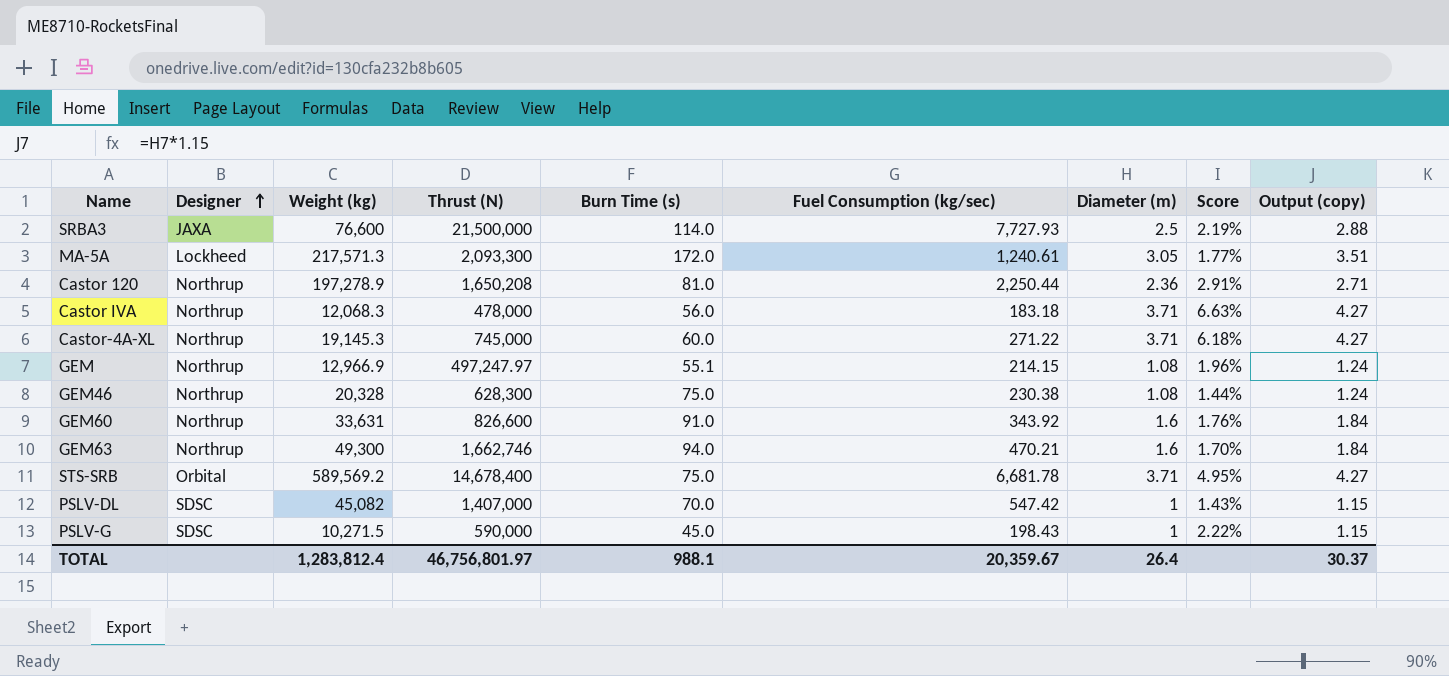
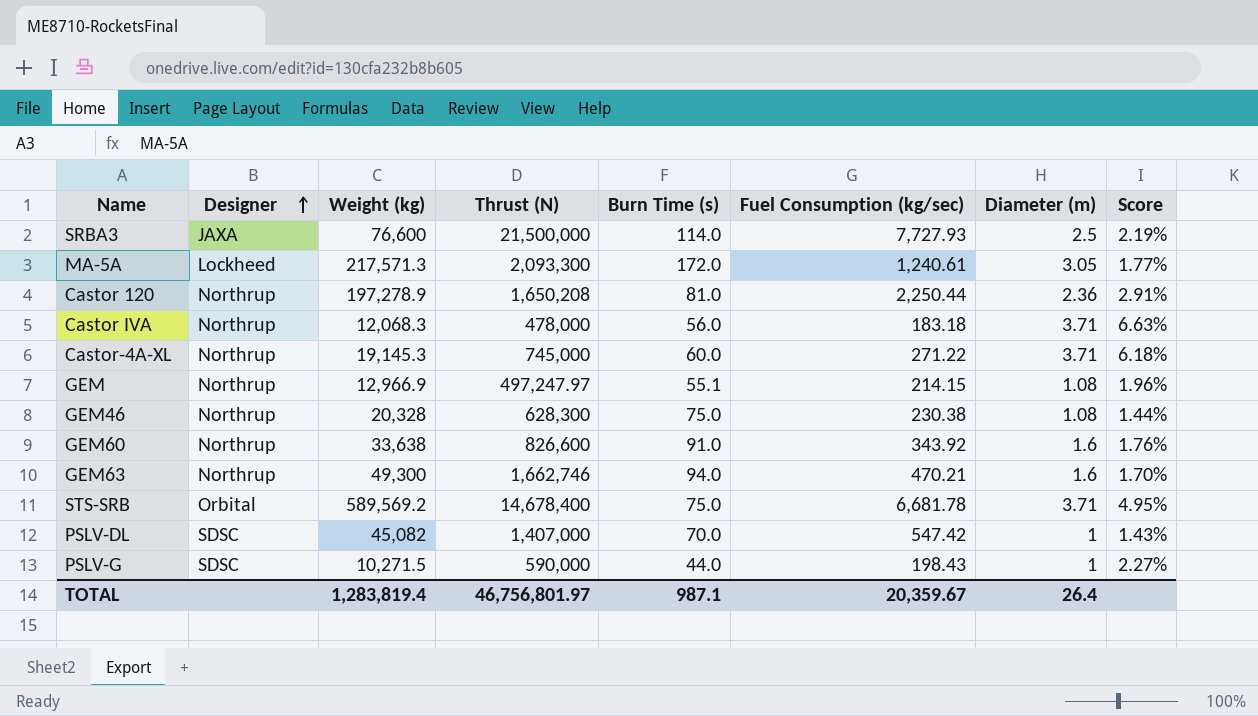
column Output (copy) | formula: [Diameter (m)] * 1.15 -> none
GEM60 | Weight (kg): 33,631 -> 33,638
PSLV-G | Burn Time (s): 45.0 -> 44.0
PSLV-G | Score: 2.22% -> 2.27%
TOTAL | Weight (kg): 1,283,812.4 -> 1,283,819.4
TOTAL | Burn Time (s): 988.1 -> 987.1

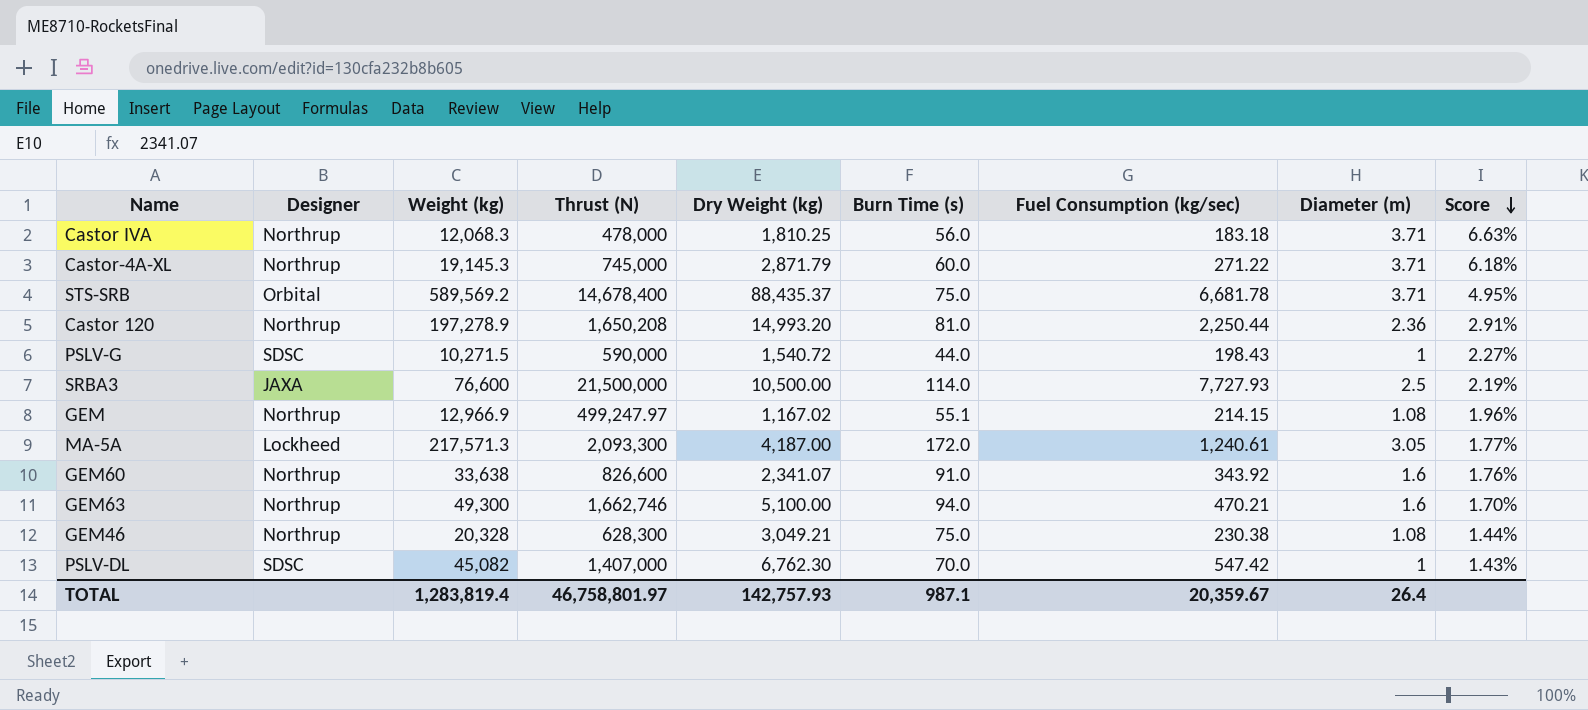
row order: Designer ascending -> Score descending
column Dry Weight (kg) | position: none -> 5
GEM | Thrust (N): 497,247.97 -> 499,247.97
TOTAL | Thrust (N): 46,756,801.97 -> 46,758,801.97

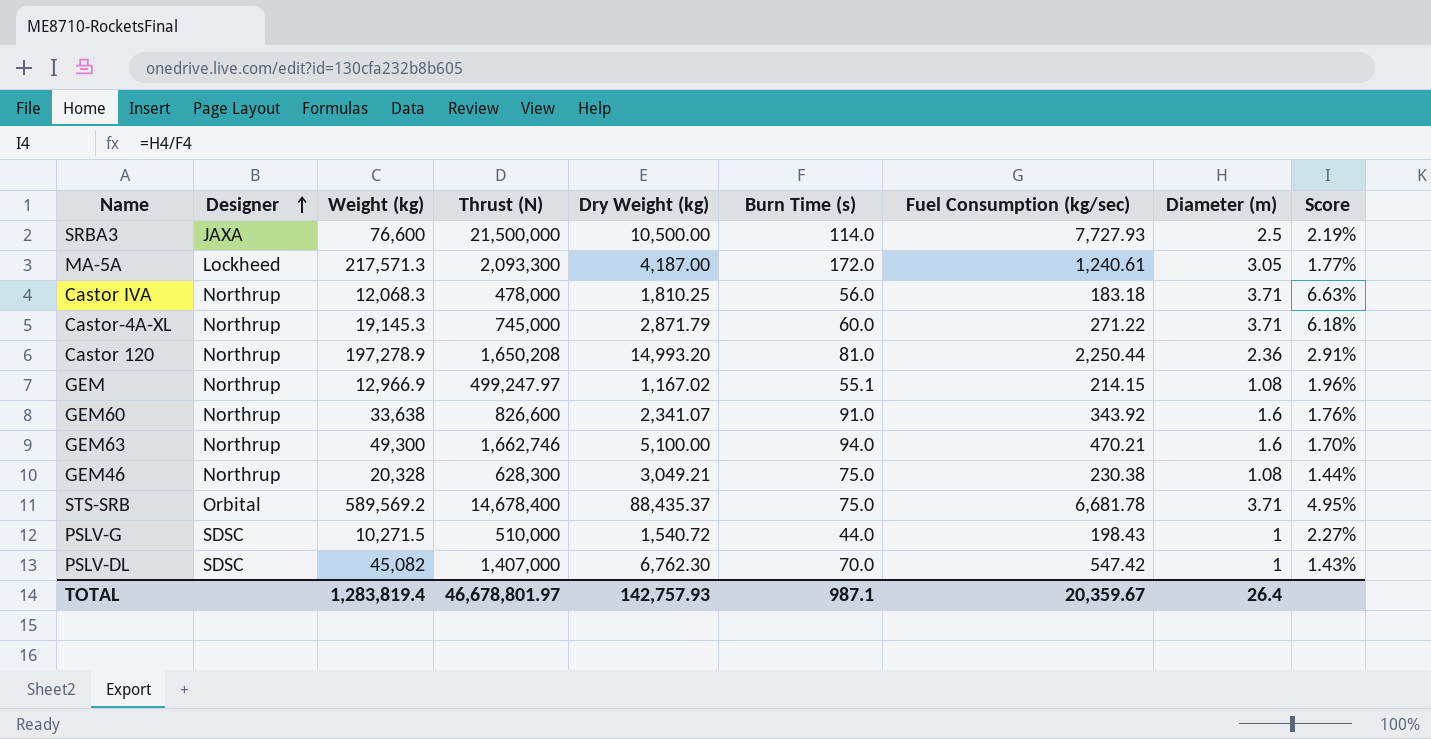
row order: Score descending -> Designer ascending
PSLV-G | Thrust (N): 590,000 -> 510,000
TOTAL | Thrust (N): 46,758,801.97 -> 46,678,801.97

